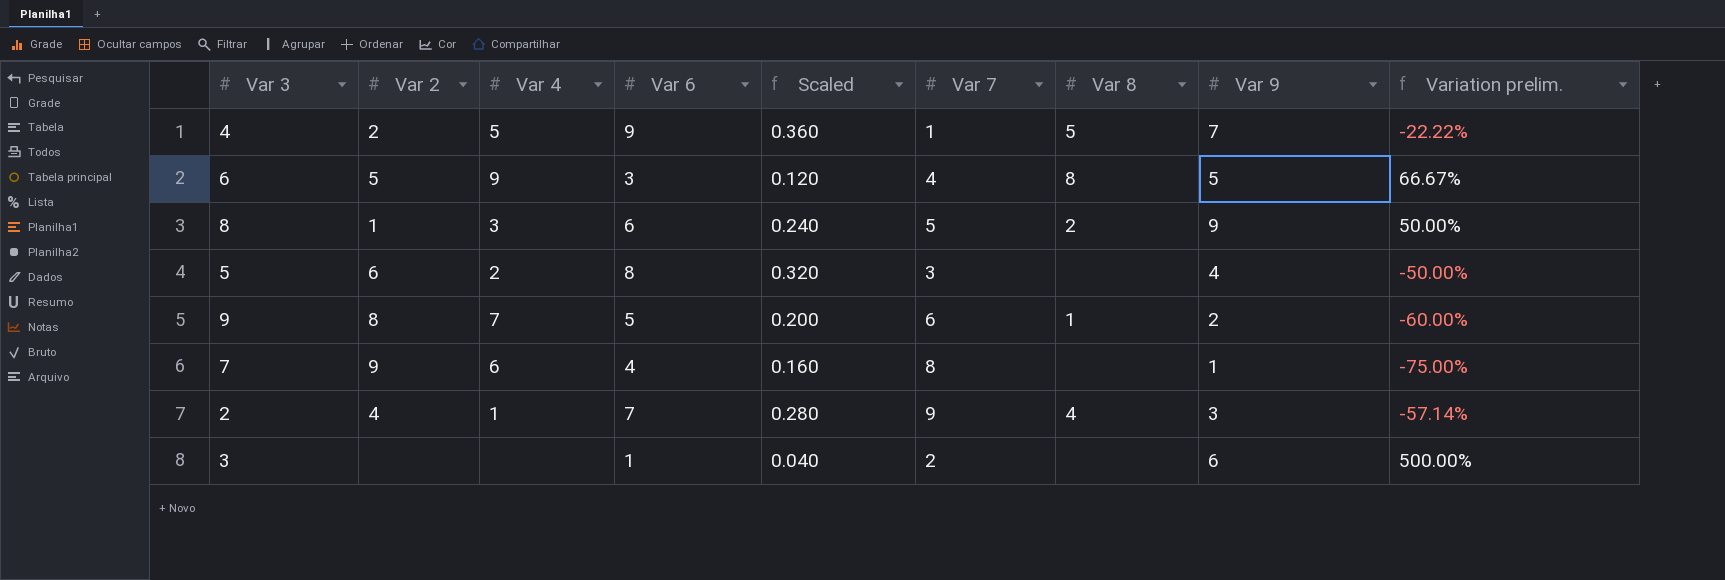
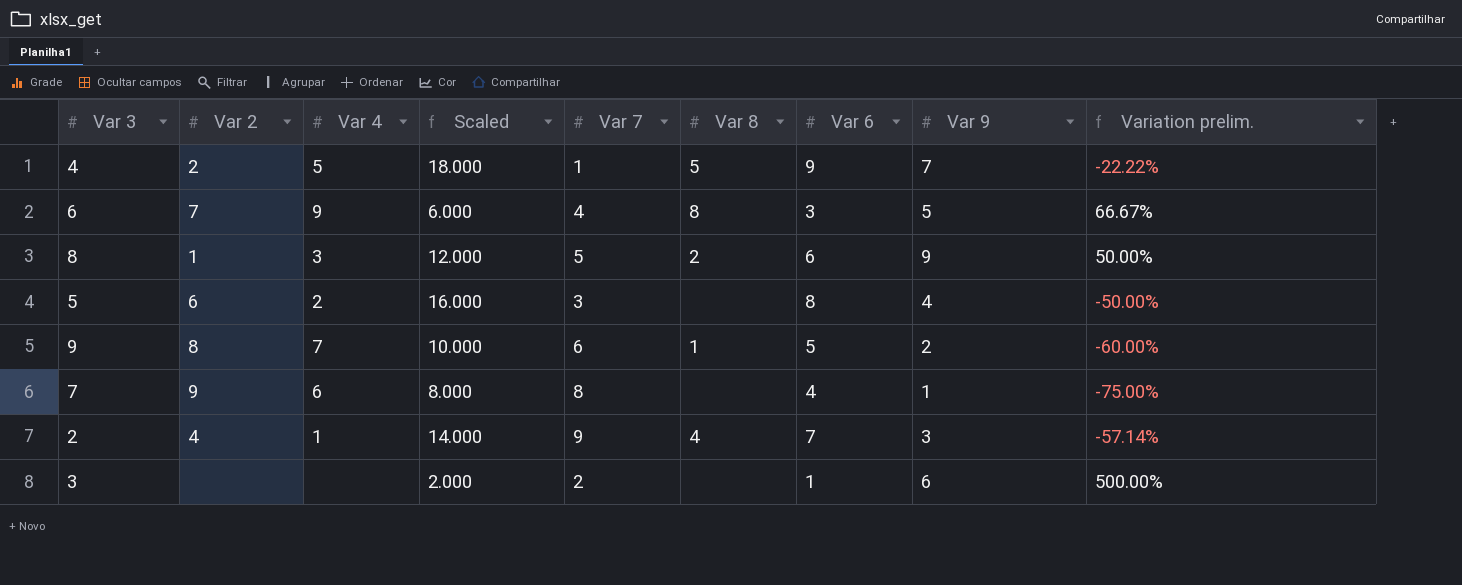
column Scaled | formula: [Var 6] * 0.04 -> [Var 6] * 2
column Var 6 | position: 4 -> 7
6 | Var 2: 5 -> 7

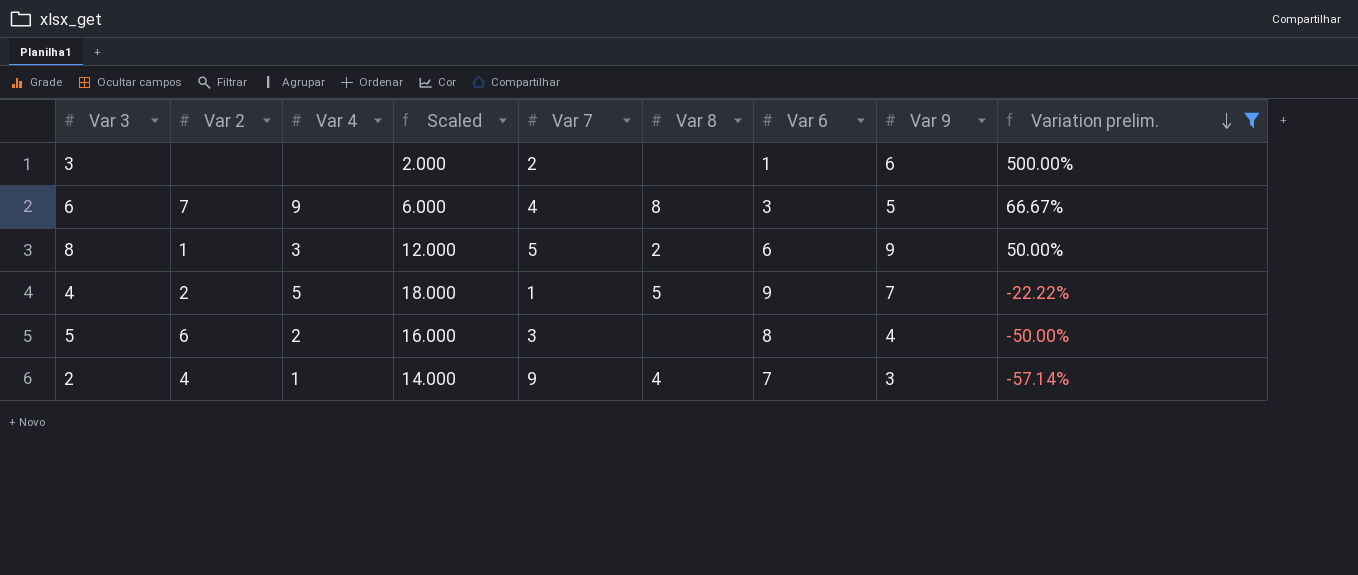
filter: none -> Variation prelim. >= -57.14%
row order: none -> Variation prelim. descending

